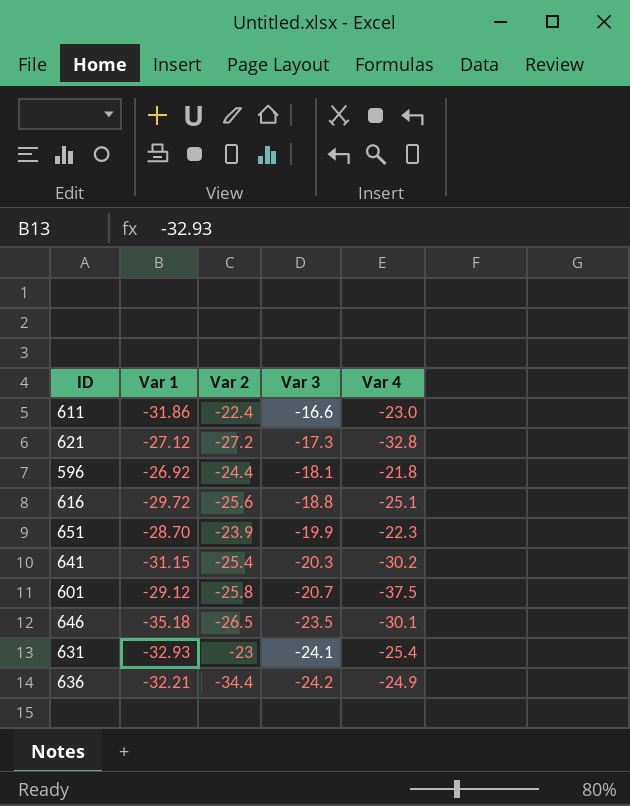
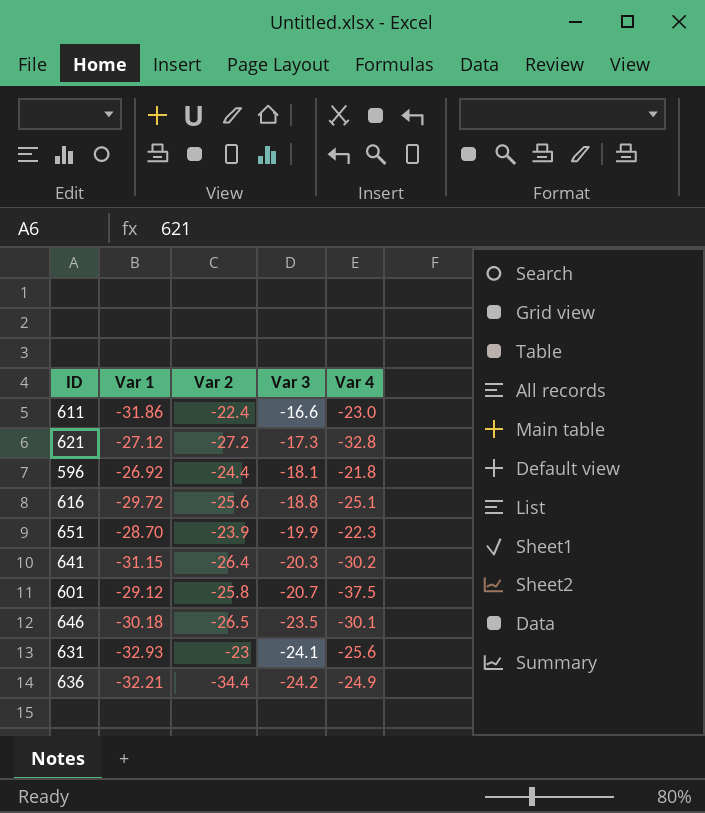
641 | Var 2: -25.4 -> -26.4
646 | Var 1: -35.18 -> -30.18
631 | Var 4: -25.4 -> -25.6

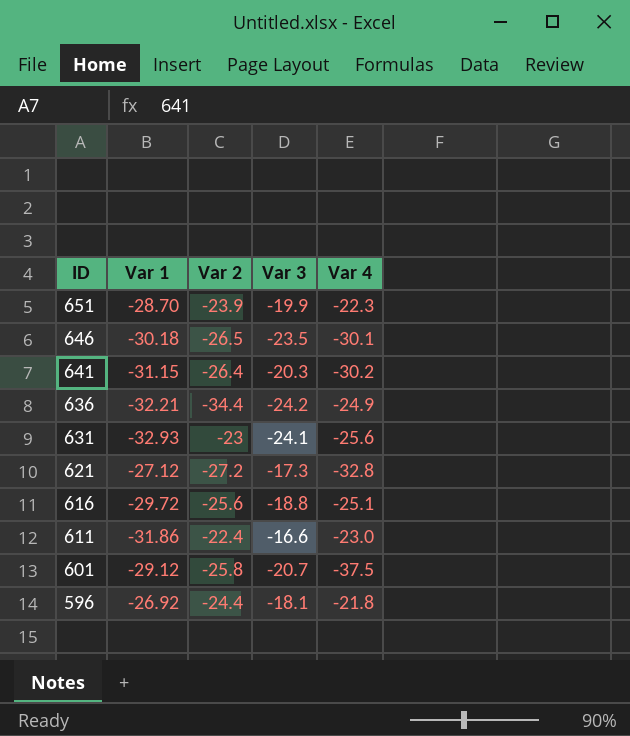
row order: Var 3 descending -> ID descending

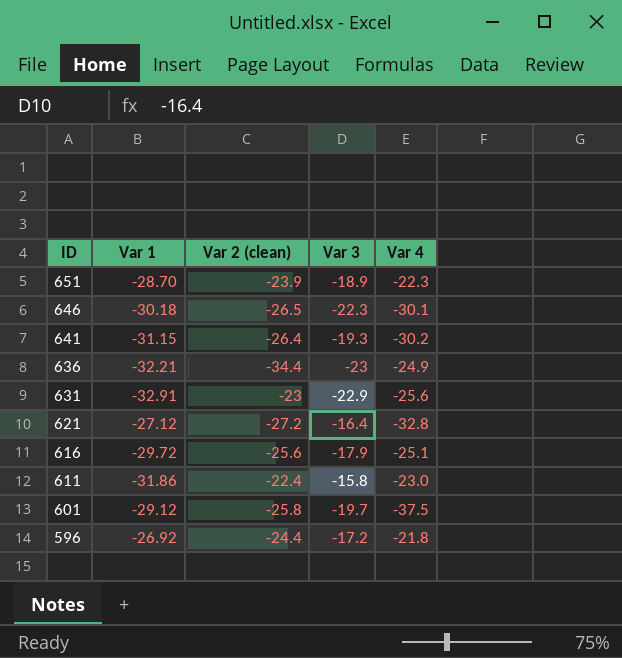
column name: Var 2 -> Var 2 (clean)
651 | Var 3: -19.9 -> -18.9
646 | Var 3: -23.5 -> -22.3
641 | Var 3: -20.3 -> -19.3
636 | Var 3: -24.2 -> -23
631 | Var 1: -32.93 -> -32.91
631 | Var 3: -24.1 -> -22.9
621 | Var 3: -17.3 -> -16.4
616 | Var 3: -18.8 -> -17.9
611 | Var 3: -16.6 -> -15.8
601 | Var 3: -20.7 -> -19.7
596 | Var 3: -18.1 -> -17.2

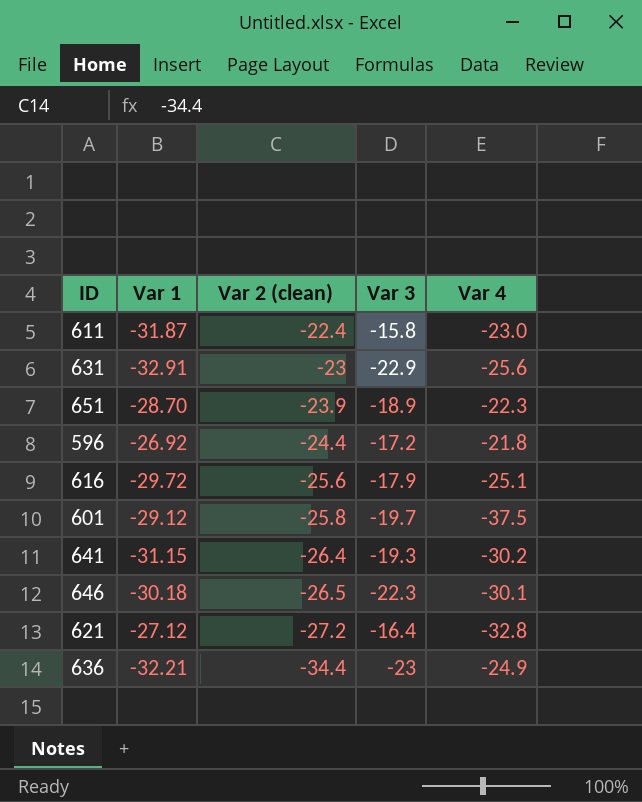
row order: ID descending -> Var 2 (clean) descending
611 | Var 1: -31.86 -> -31.87

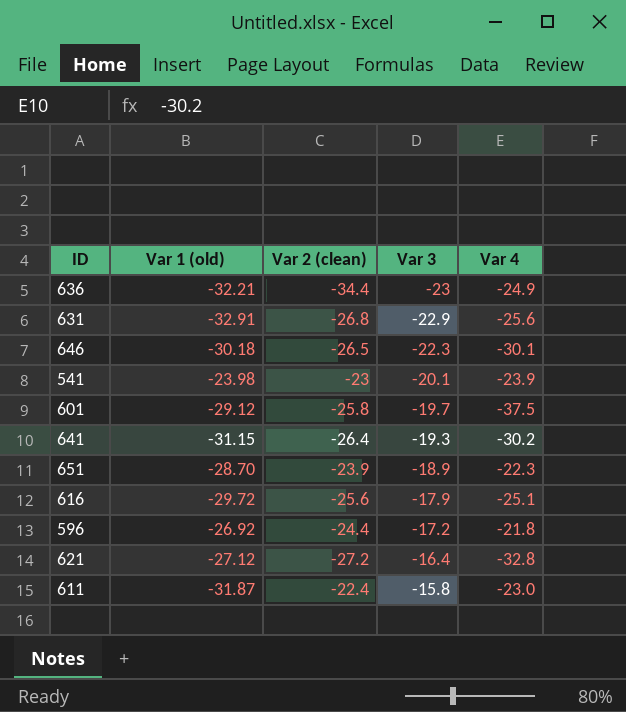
row order: Var 2 (clean) descending -> Var 3 ascending
column name: Var 1 -> Var 1 (old)
631 | Var 2 (clean): -23 -> -26.8
row 541: none -> -23.98 | -23 | -20.1 | -23.9

